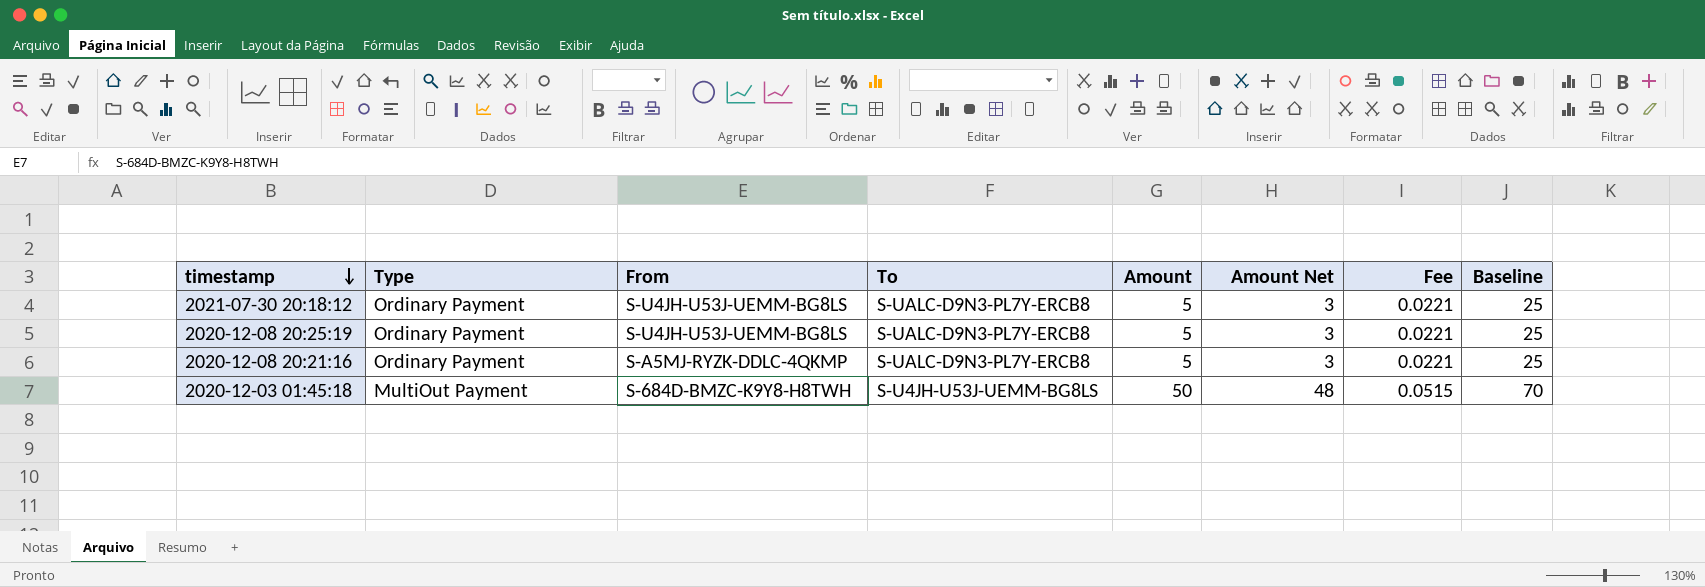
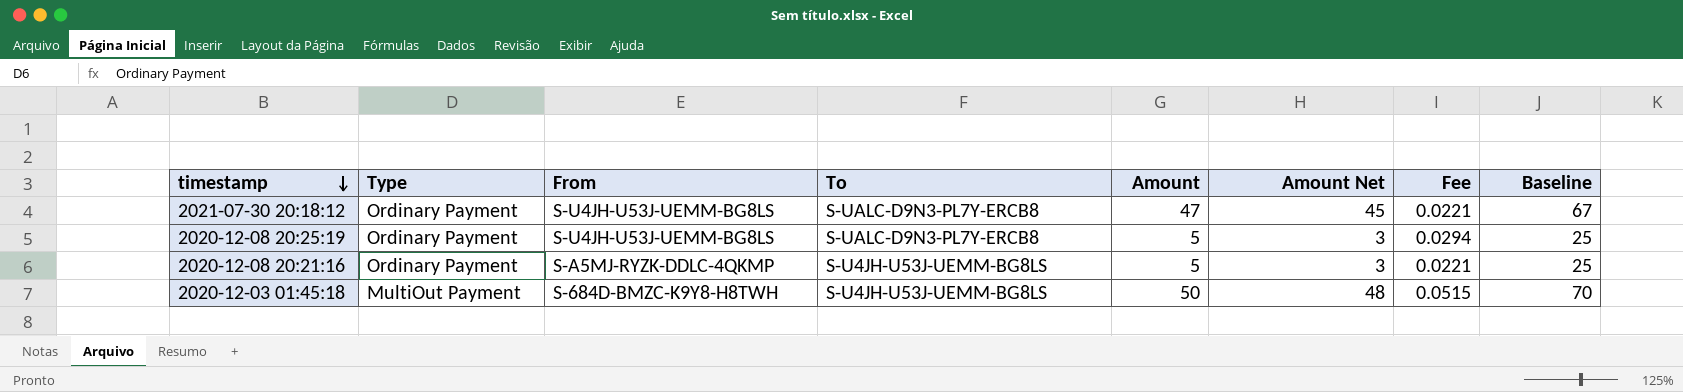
2021-07-30 20:18:12 | Amount: 5 -> 47
2021-07-30 20:18:12 | Amount Net: 3 -> 45
2021-07-30 20:18:12 | Baseline: 25 -> 67
2020-12-08 20:25:19 | Fee: 0.0221 -> 0.0294
2020-12-08 20:21:16 | To: S-UALC-D9N3-PL7Y-ERCB8 -> S-U4JH-U53J-UEMM-BG8LS

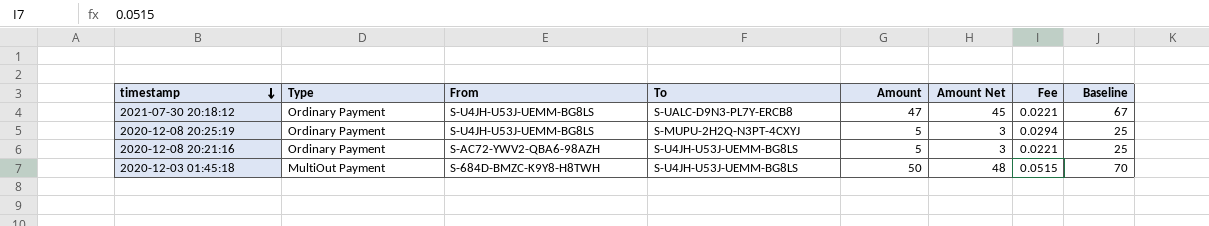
2020-12-08 20:25:19 | To: S-UALC-D9N3-PL7Y-ERCB8 -> S-MUPU-2H2Q-N3PT-4CXYJ
2020-12-08 20:21:16 | From: S-A5MJ-RYZK-DDLC-4QKMP -> S-AC72-YWV2-QBA6-98AZH

